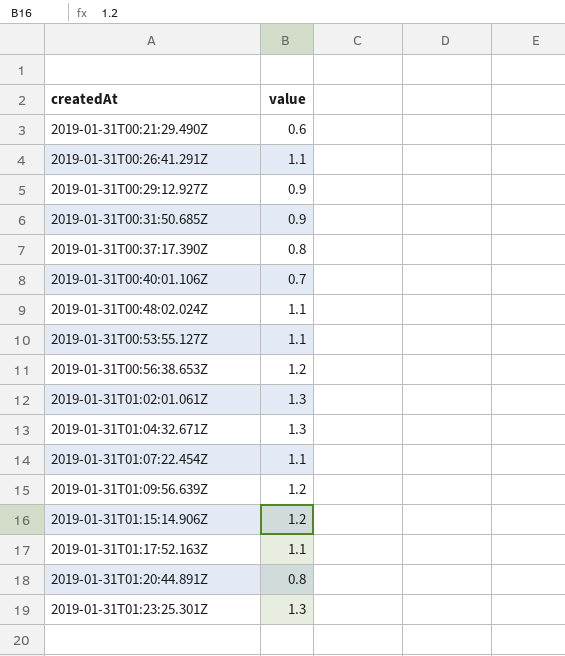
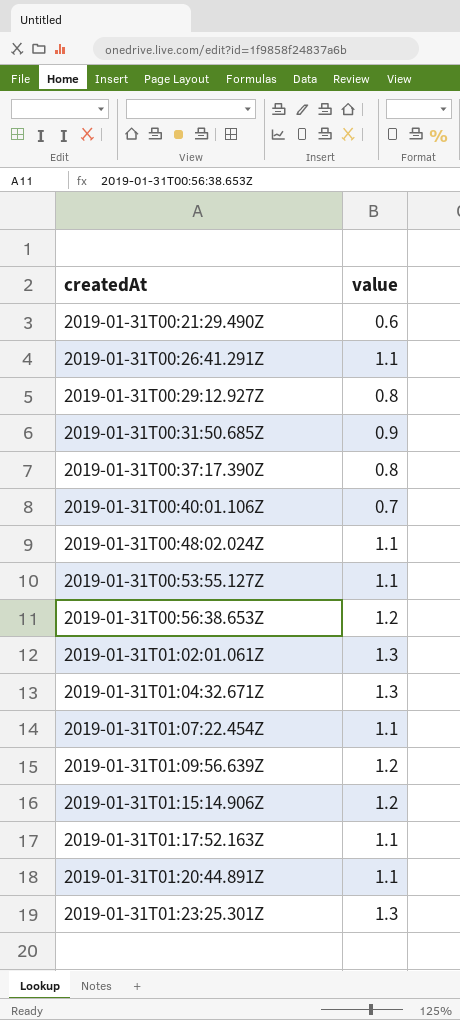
2019-01-31T00:29:12.927Z | value: 0.9 -> 0.8
2019-01-31T01:20:44.891Z | value: 0.8 -> 1.1

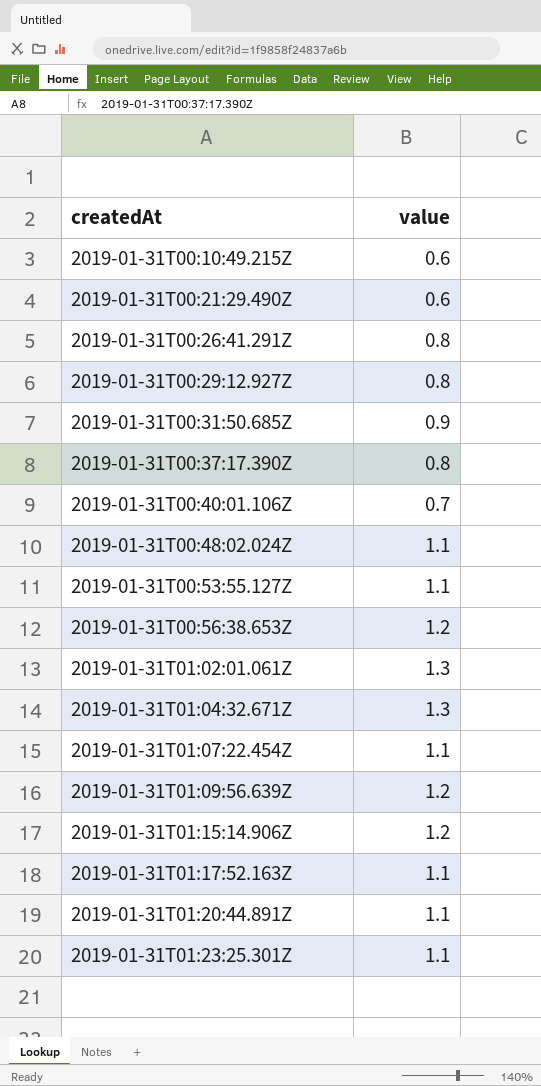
row 2019-01-31T00:10:49.215Z: none -> 0.6
2019-01-31T00:26:41.291Z | value: 1.1 -> 0.8
2019-01-31T01:23:25.301Z | value: 1.3 -> 1.1

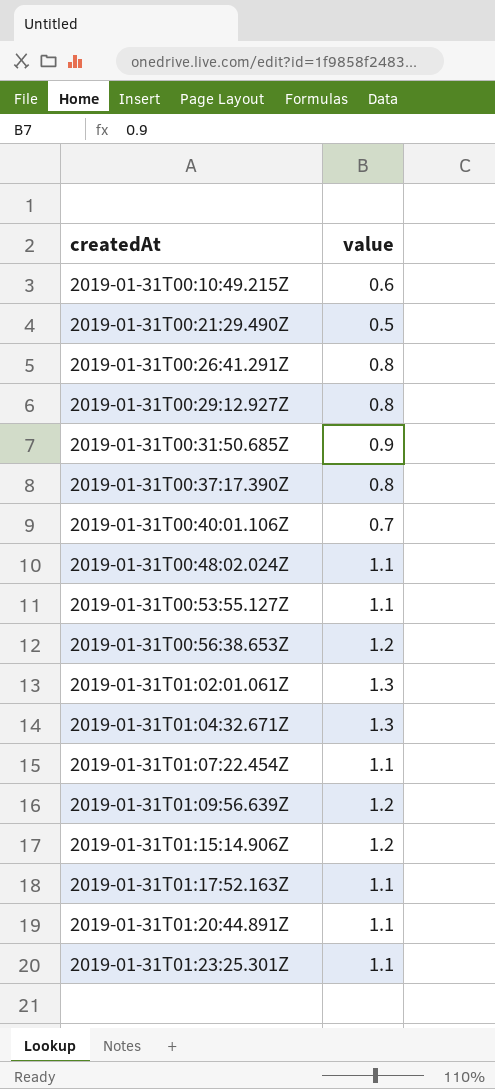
2019-01-31T00:21:29.490Z | value: 0.6 -> 0.5

